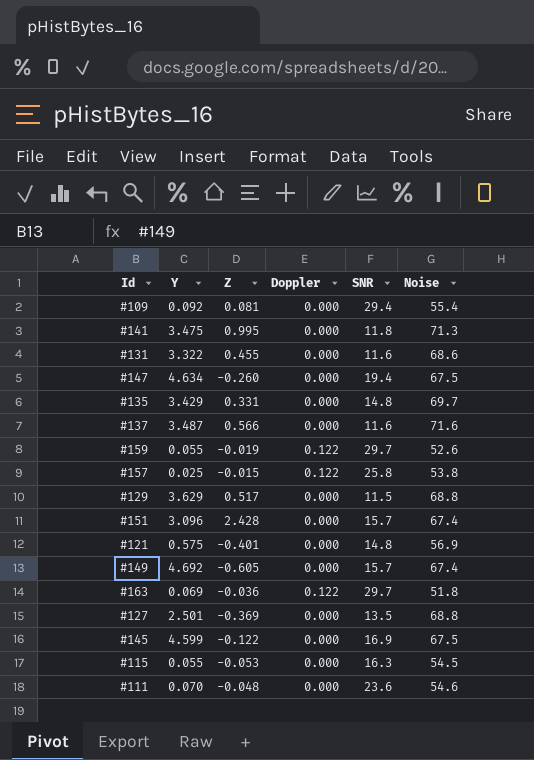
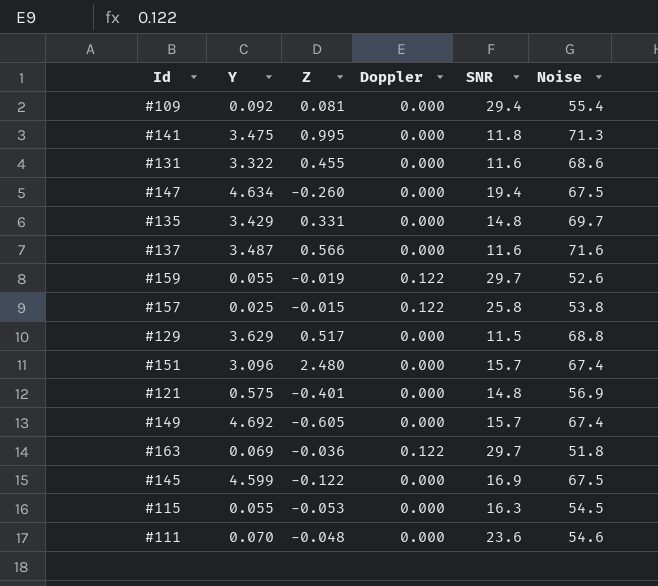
row #127: 2.501 | -0.369 | 0.000 | 13.5 | 68.8 -> none
#151 | Z: 2.428 -> 2.480

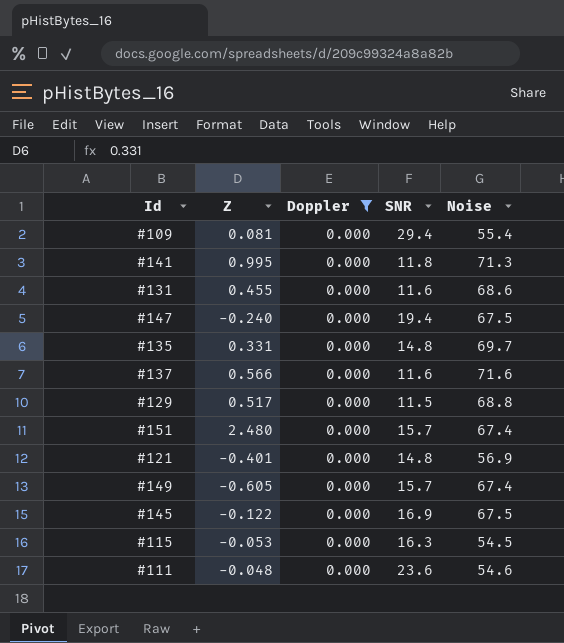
filter: none -> Doppler = 0.000
column Y | position: 2 -> none
#147 | Z: -0.260 -> -0.240

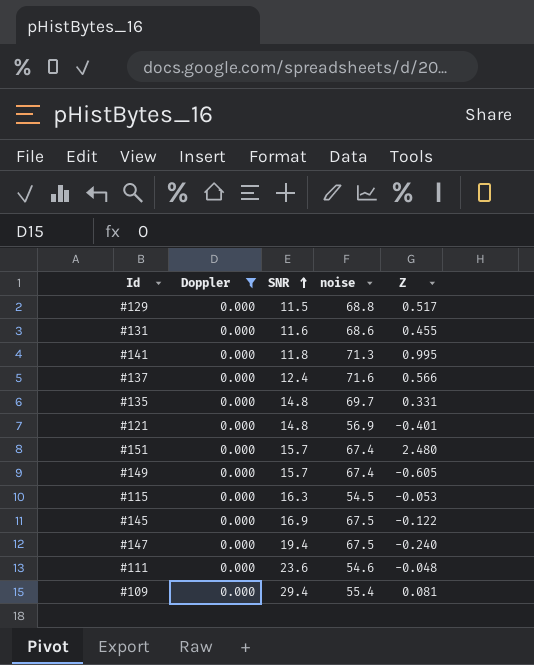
row order: none -> SNR ascending
column name: Noise -> noise
column Z | position: 2 -> 5
#137 | SNR: 11.6 -> 12.4

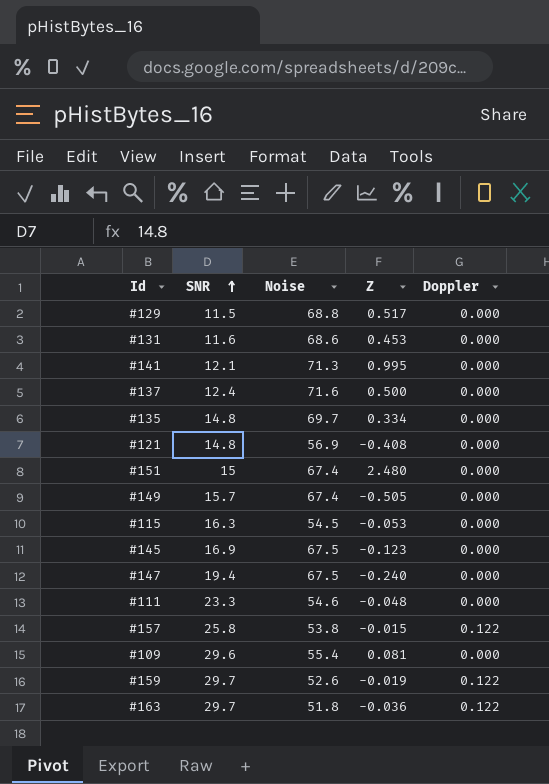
filter: Doppler = 0.000 -> none
column name: noise -> Noise
column Doppler | position: 2 -> 5
#131 | Z: 0.455 -> 0.453
#141 | SNR: 11.8 -> 12.1
#137 | Z: 0.566 -> 0.500
#135 | Z: 0.331 -> 0.334
#121 | Z: -0.401 -> -0.408
#151 | SNR: 15.7 -> 15
#149 | Z: -0.605 -> -0.505
#145 | Z: -0.122 -> -0.123
#111 | SNR: 23.6 -> 23.3
#109 | SNR: 29.4 -> 29.6

